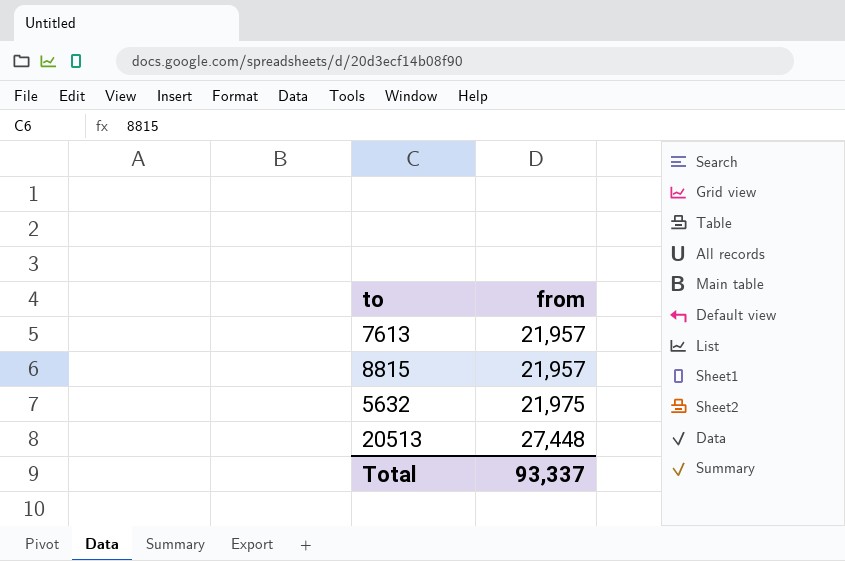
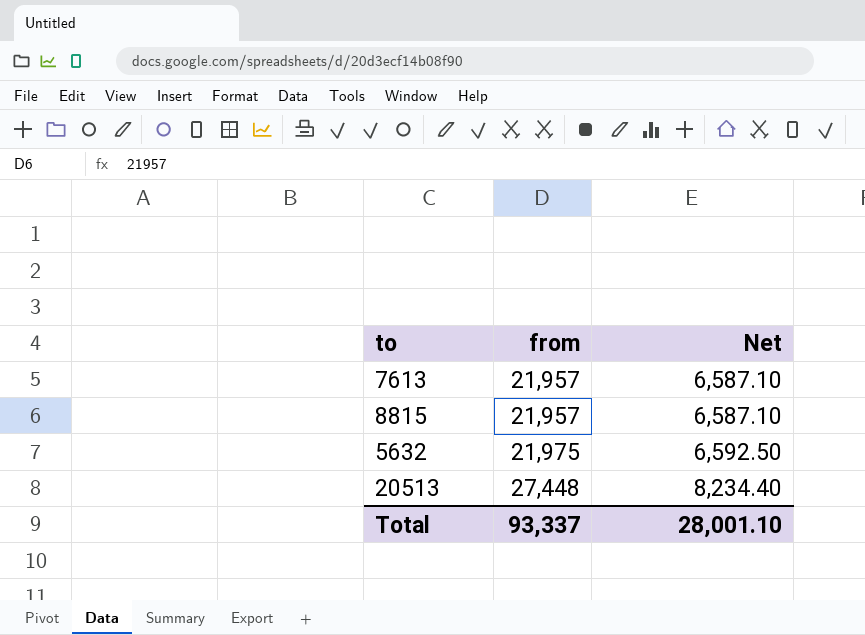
column Net | formula: none -> [from] * 0.3

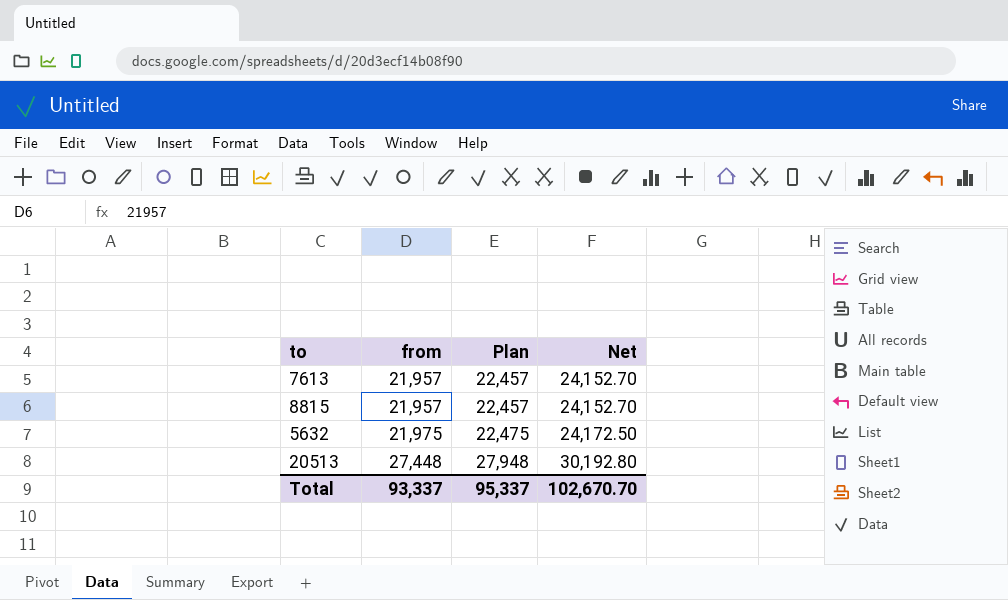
column Plan | formula: none -> [from] + 500
column Net | formula: [from] * 0.3 -> [from] * 1.1
Total | Net: 28,001.10 -> 102,670.70

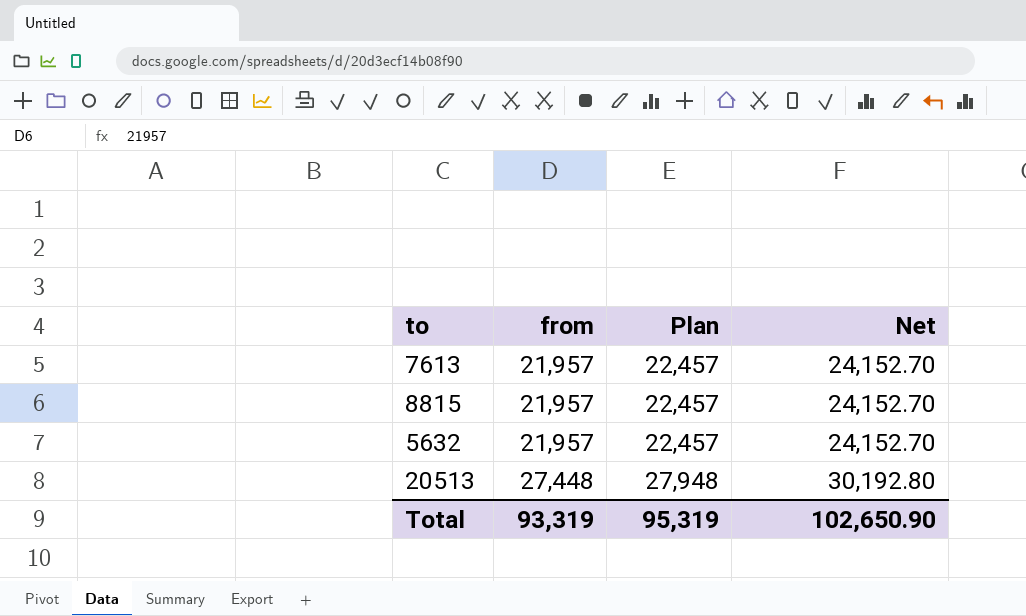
5632 | from: 21,975 -> 21,957
5632 | Plan: 22,475 -> 22,457
5632 | Net: 24,172.50 -> 24,152.70
Total | from: 93,337 -> 93,319
Total | Plan: 95,337 -> 95,319
Total | Net: 102,670.70 -> 102,650.90

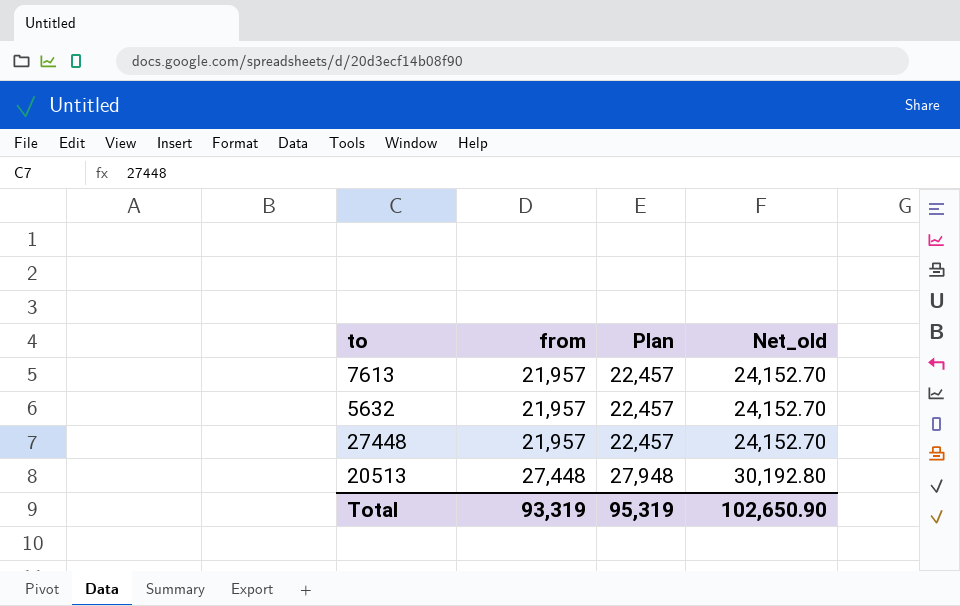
column name: Net -> Net_old
row 8815: 21,957 | 22,457 | 24,152.70 -> none
row 27448: none -> 21,957 | 22,457 | 24,152.70

